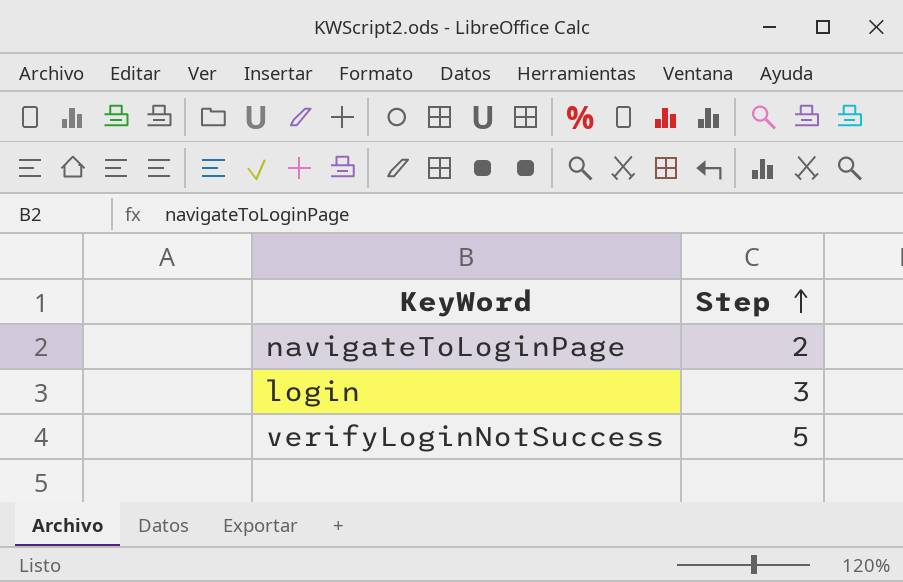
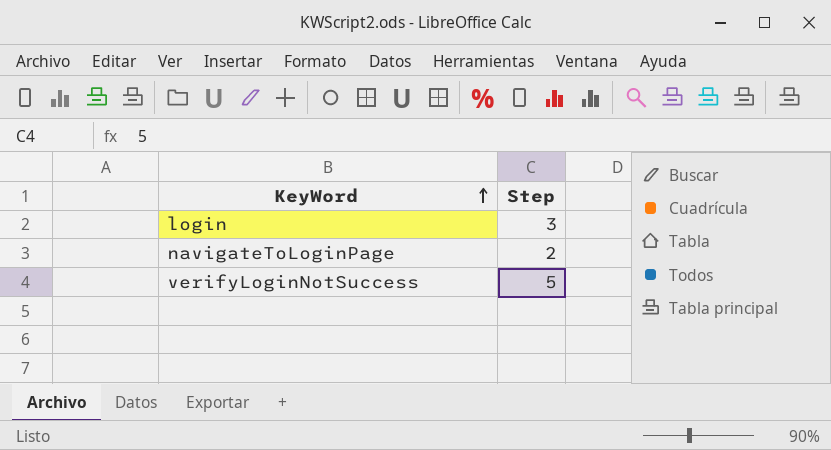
row order: Step ascending -> KeyWord ascending

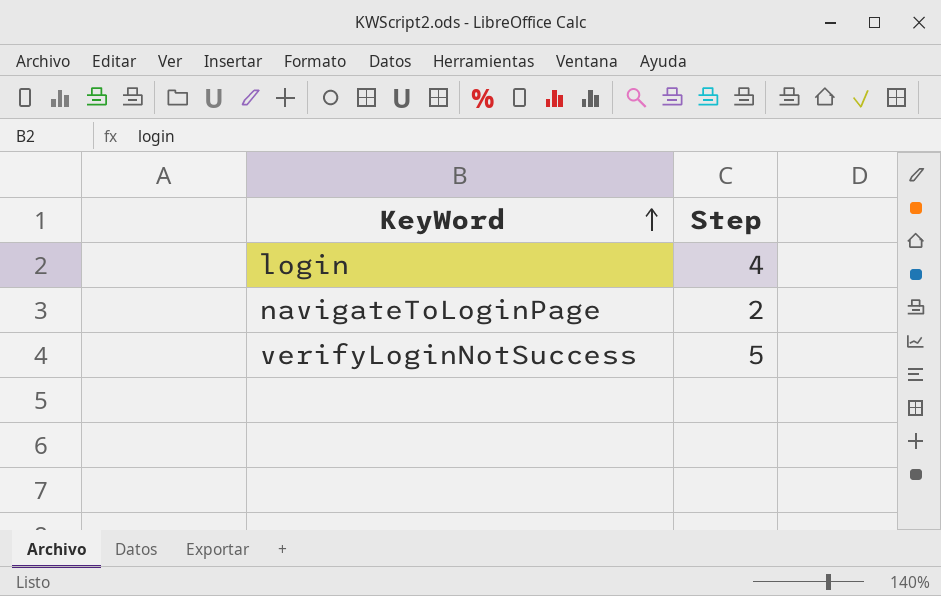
login | Step: 3 -> 4

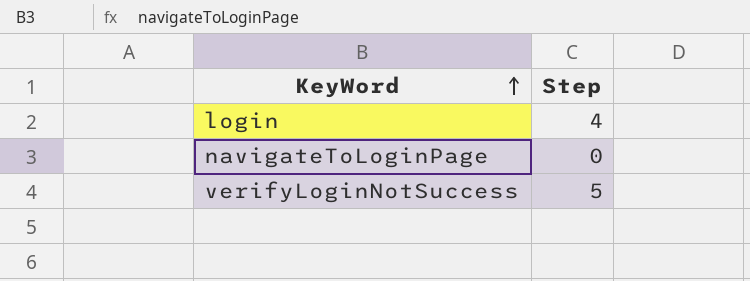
navigateToLoginPage | Step: 2 -> 0

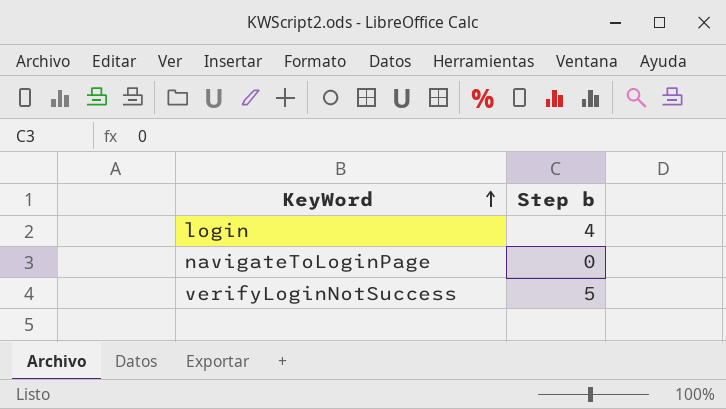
column name: Step -> Step b

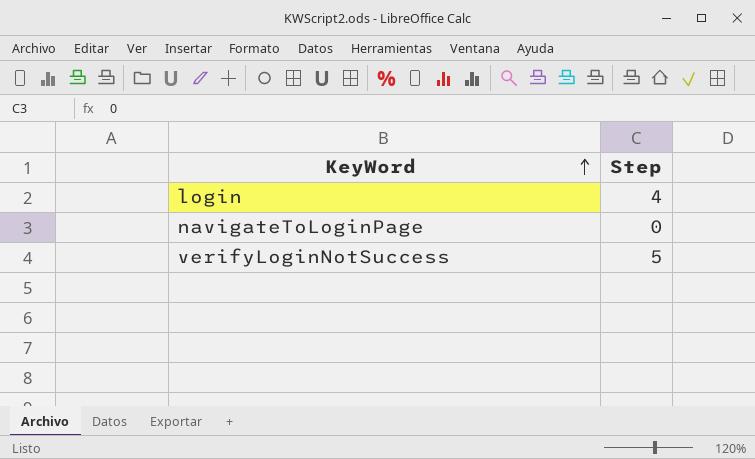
column name: Step b -> Step

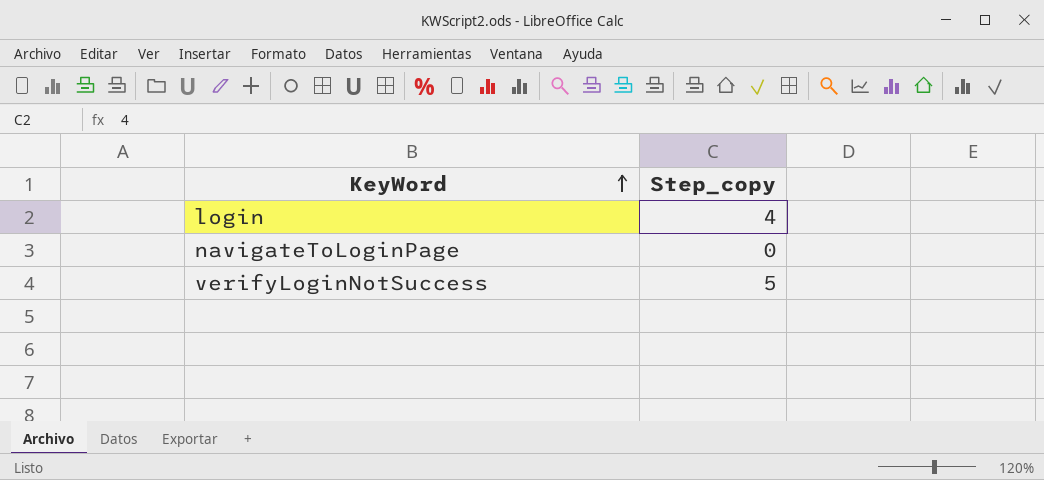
column name: Step -> Step_copy

